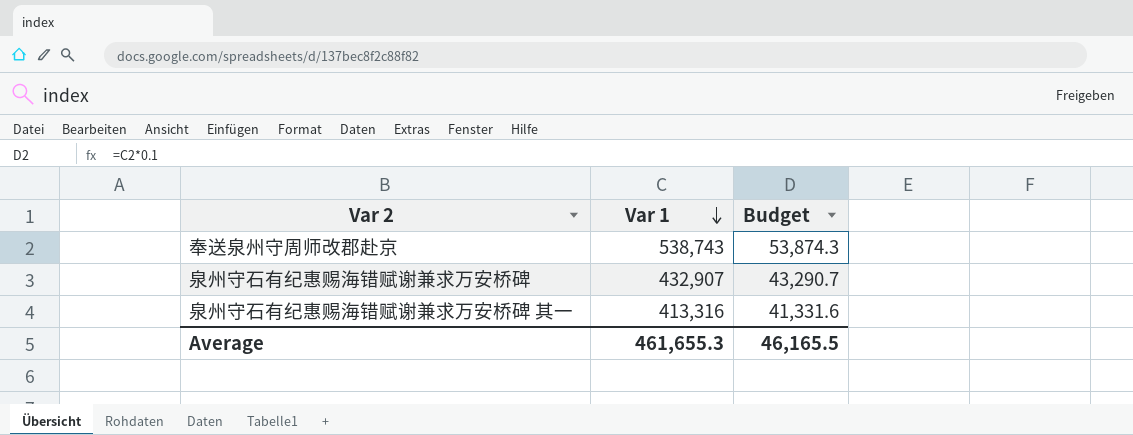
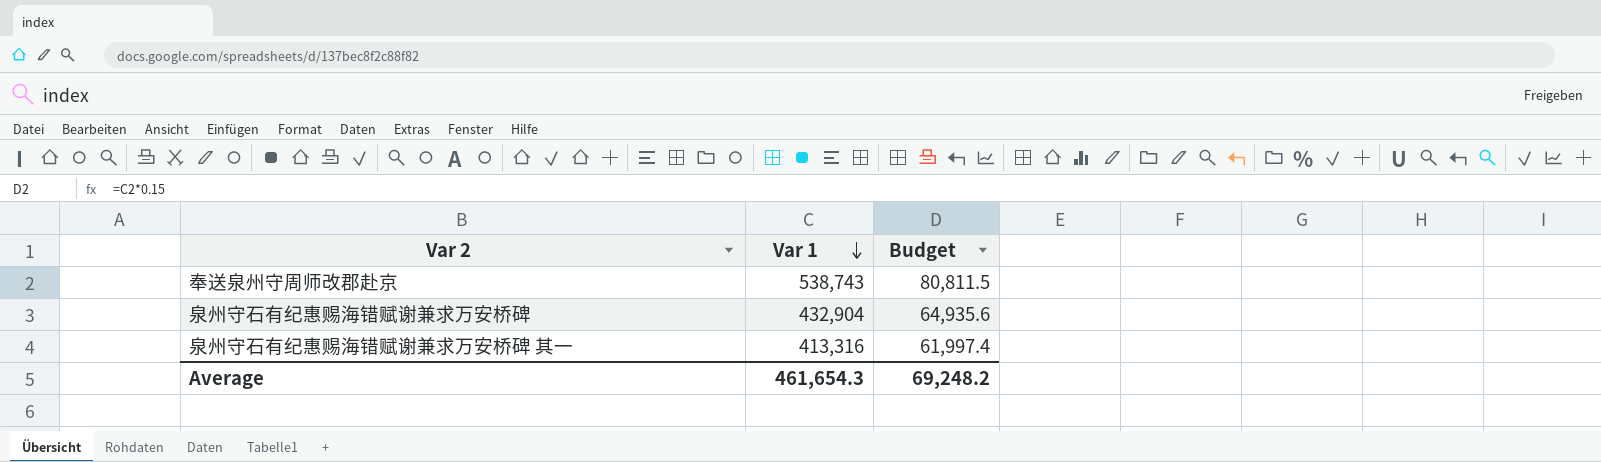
column Budget | formula: [Var 1] * 0.1 -> [Var 1] * 0.15
泉州守石有纪惠赐海错赋谢兼求万安桥碑 | Var 1: 432,907 -> 432,904
Average | Var 1: 461,655.3 -> 461,654.3
Average | Budget: 46,165.5 -> 69,248.2

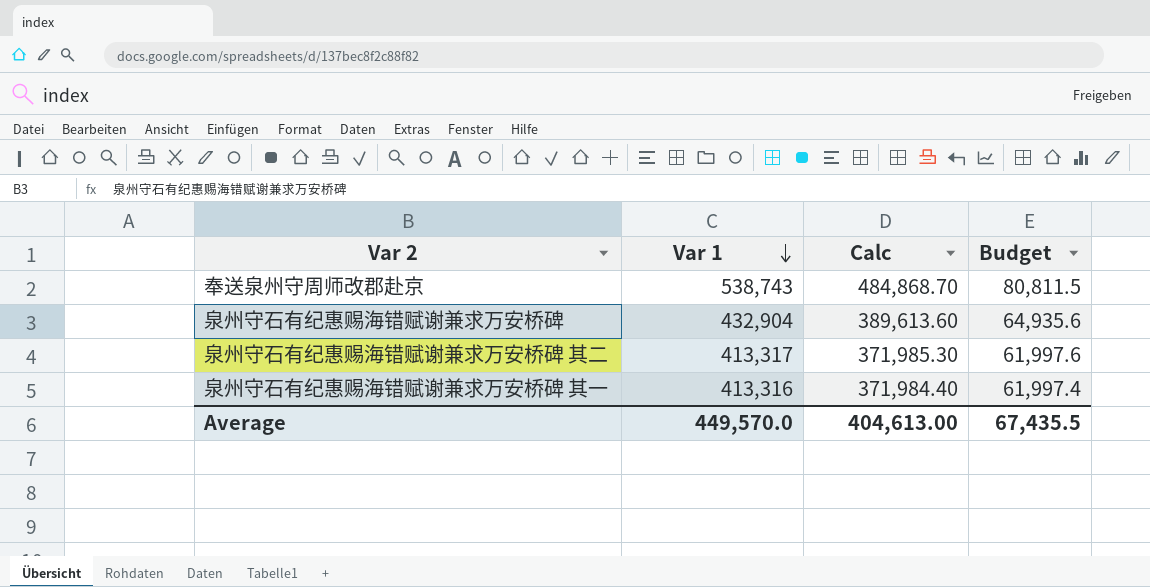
column Calc | formula: none -> [Var 1] * 0.9
row 泉州守石有纪惠赐海错赋谢兼求万安桥碑 其二: none -> 413,317 | 371,985.30 | 61,997.6
Average | Var 1: 461,654.3 -> 449,570.0
Average | Budget: 69,248.2 -> 67,435.5

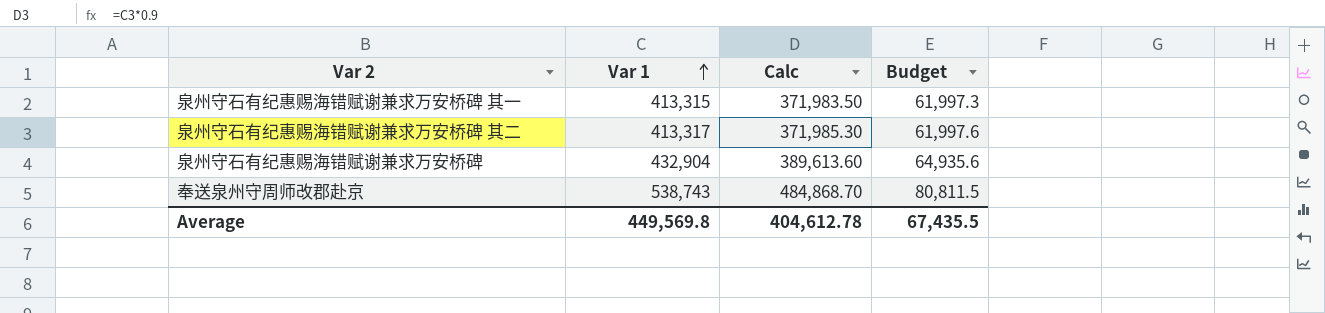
row order: Var 1 descending -> Var 1 ascending
泉州守石有纪惠赐海错赋谢兼求万安桥碑 其一 | Var 1: 413,316 -> 413,315
泉州守石有纪惠赐海错赋谢兼求万安桥碑 其一 | Calc: 371,984.40 -> 371,983.50
泉州守石有纪惠赐海错赋谢兼求万安桥碑 其一 | Budget: 61,997.4 -> 61,997.3
Average | Var 1: 449,570.0 -> 449,569.8
Average | Calc: 404,613.00 -> 404,612.78

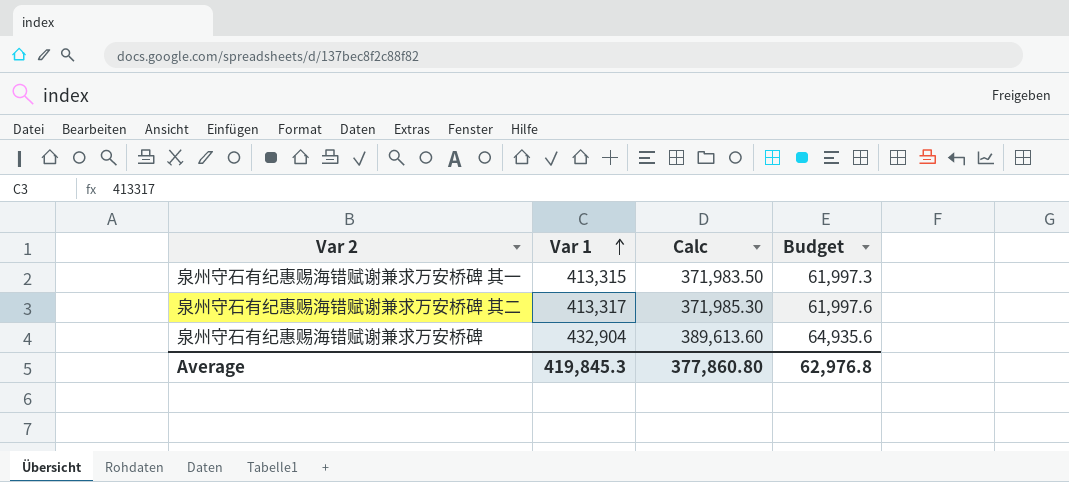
row 奉送泉州守周师改郡赴京: 538,743 | 484,868.70 | 80,811.5 -> none
Average | Var 1: 449,569.8 -> 419,845.3
Average | Calc: 404,612.78 -> 377,860.80
Average | Budget: 67,435.5 -> 62,976.8

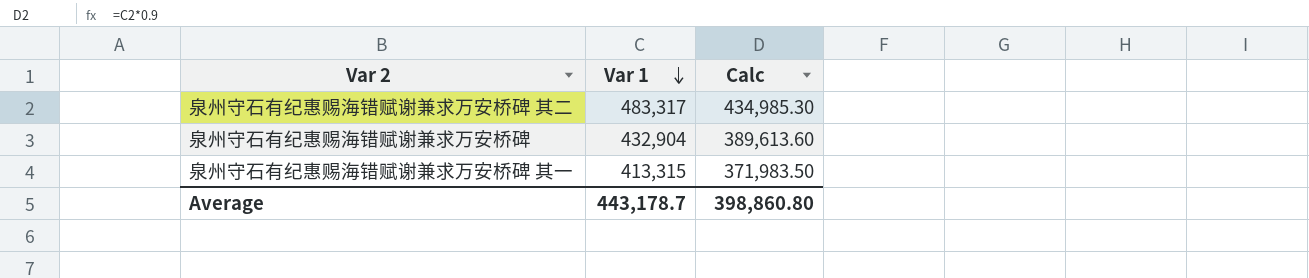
row order: Var 1 ascending -> Var 1 descending
column Budget | formula: [Var 1] * 0.15 -> none
泉州守石有纪惠赐海错赋谢兼求万安桥碑 其二 | Var 1: 413,317 -> 483,317
泉州守石有纪惠赐海错赋谢兼求万安桥碑 其二 | Calc: 371,985.30 -> 434,985.30
Average | Var 1: 419,845.3 -> 443,178.7
Average | Calc: 377,860.80 -> 398,860.80

